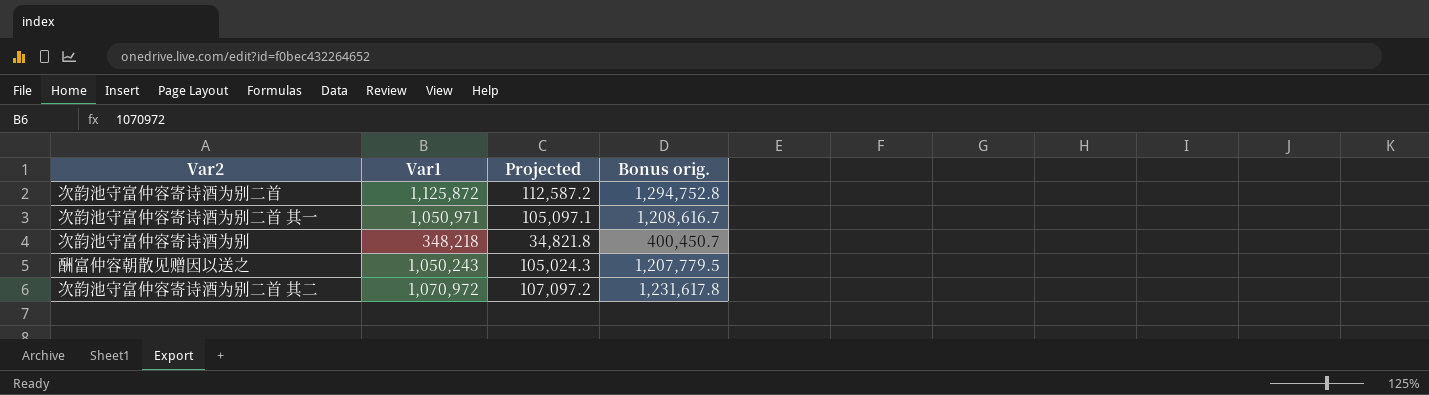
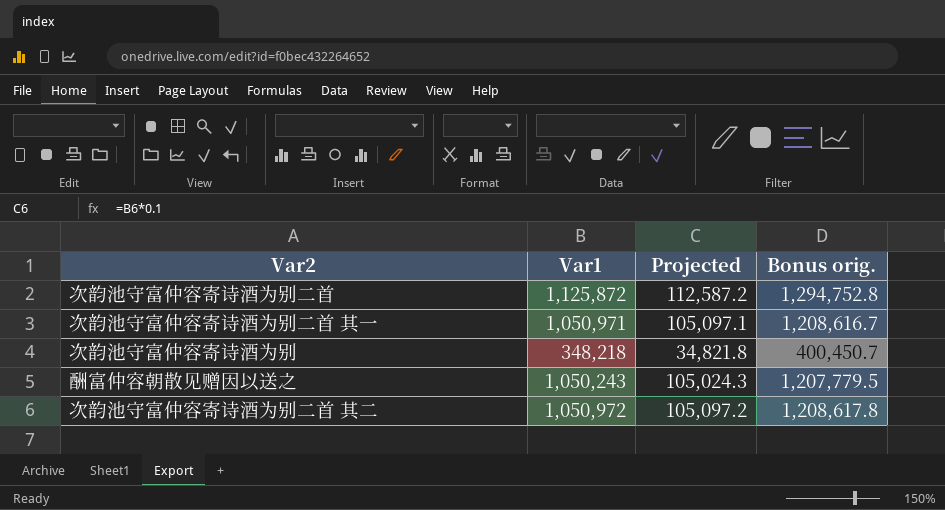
次韵池守富仲容寄诗酒为别二首 其二 | Var1: 1,070,972 -> 1,050,972
次韵池守富仲容寄诗酒为别二首 其二 | Projected: 107,097.2 -> 105,097.2
次韵池守富仲容寄诗酒为别二首 其二 | Bonus orig.: 1,231,617.8 -> 1,208,617.8

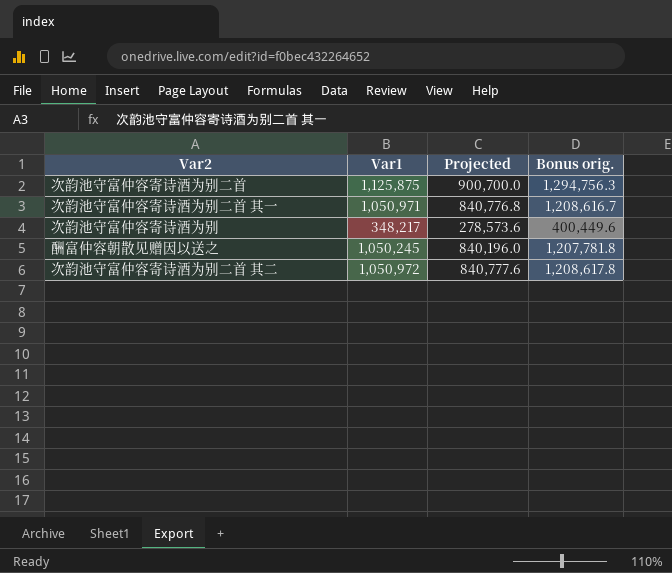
column Projected | formula: [Var1] * 0.1 -> [Var1] * 0.8
次韵池守富仲容寄诗酒为别二首 | Var1: 1,125,872 -> 1,125,875
次韵池守富仲容寄诗酒为别二首 | Bonus orig.: 1,294,752.8 -> 1,294,756.3
次韵池守富仲容寄诗酒为别 | Var1: 348,218 -> 348,217
次韵池守富仲容寄诗酒为别 | Bonus orig.: 400,450.7 -> 400,449.6
酬富仲容朝散见赠因以送之 | Var1: 1,050,243 -> 1,050,245
酬富仲容朝散见赠因以送之 | Bonus orig.: 1,207,779.5 -> 1,207,781.8

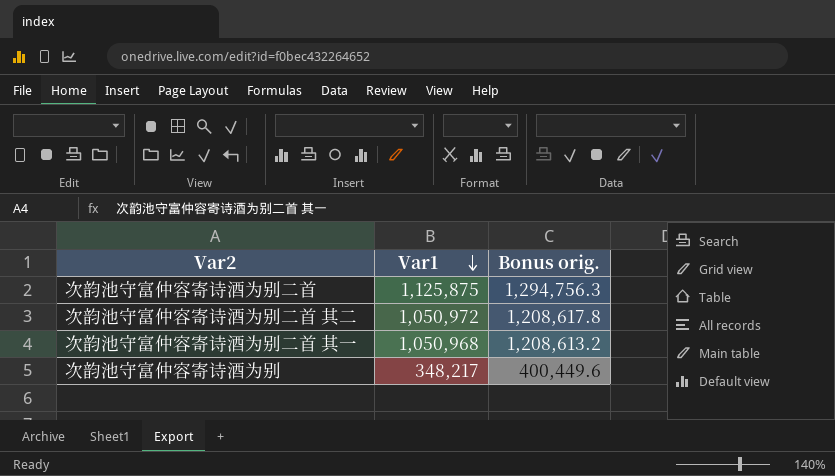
row order: none -> Var1 descending
column Projected | formula: [Var1] * 0.8 -> none
row 酬富仲容朝散见赠因以送之: 1,050,245 | 840,196.0 | 1,207,781.8 -> none
次韵池守富仲容寄诗酒为别二首 其一 | Var1: 1,050,971 -> 1,050,968
次韵池守富仲容寄诗酒为别二首 其一 | Bonus orig.: 1,208,616.7 -> 1,208,613.2

